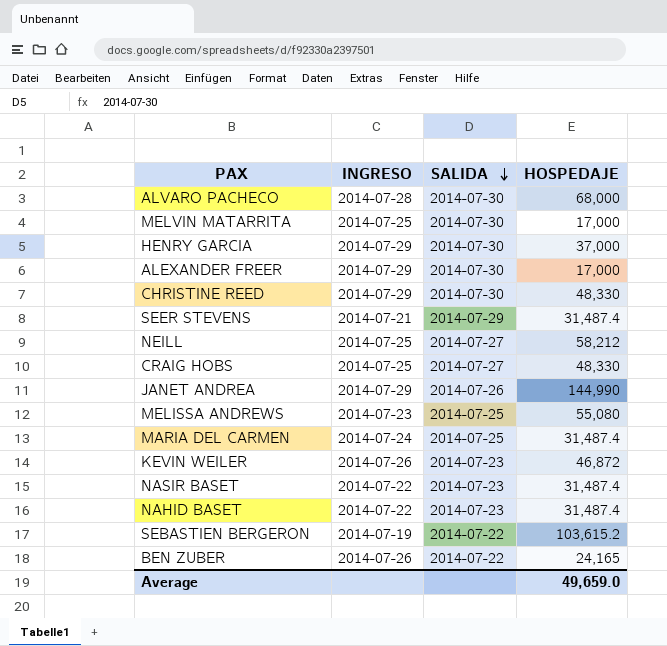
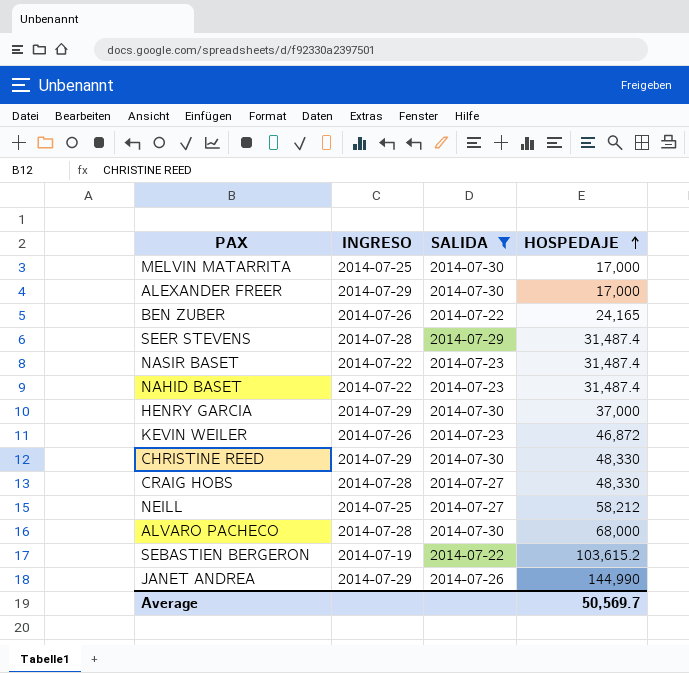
filter: none -> SALIDA != 2014-07-25
row order: SALIDA descending -> HOSPEDAJE ascending
SEER STEVENS | INGRESO: 2014-07-21 -> 2014-07-28
CRAIG HOBS | INGRESO: 2014-07-25 -> 2014-07-28
Average | HOSPEDAJE: 49,659.0 -> 50,569.7

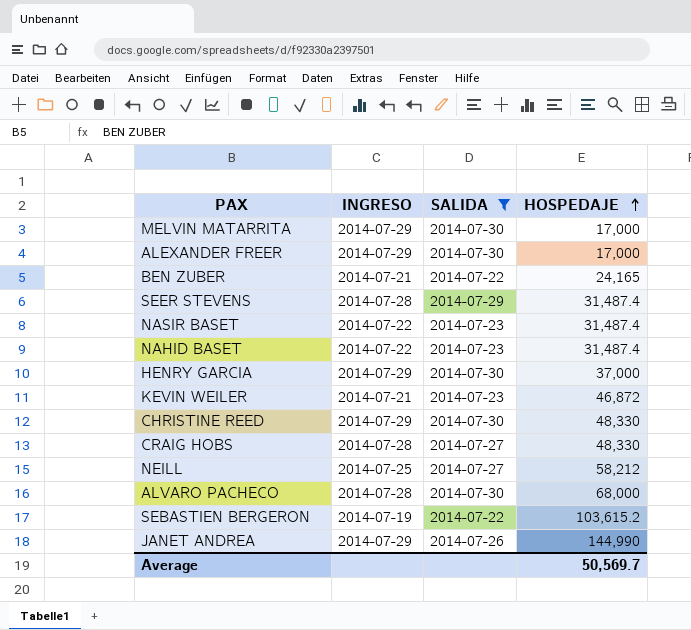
MELVIN MATARRITA | INGRESO: 2014-07-25 -> 2014-07-29
BEN ZUBER | INGRESO: 2014-07-26 -> 2014-07-21
KEVIN WEILER | INGRESO: 2014-07-26 -> 2014-07-21

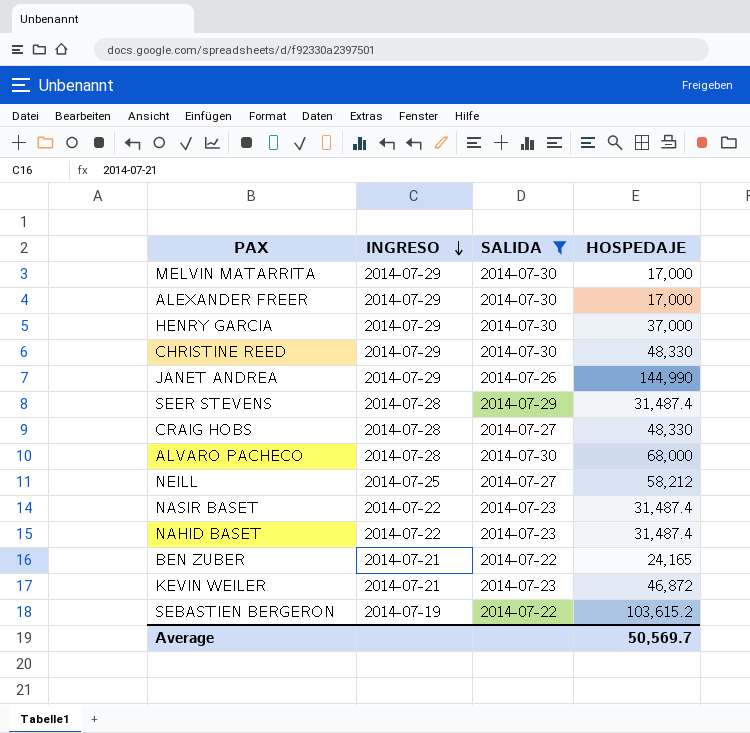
row order: HOSPEDAJE ascending -> INGRESO descending

